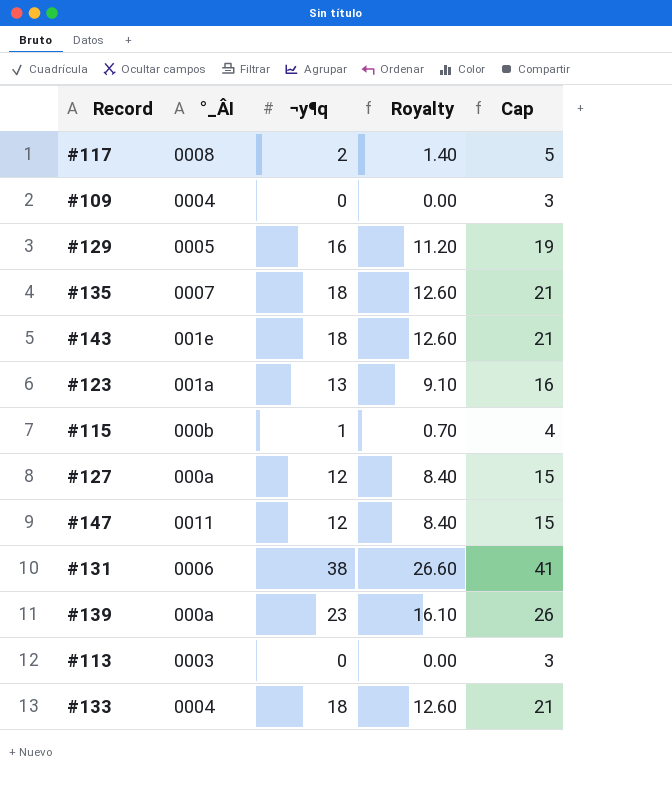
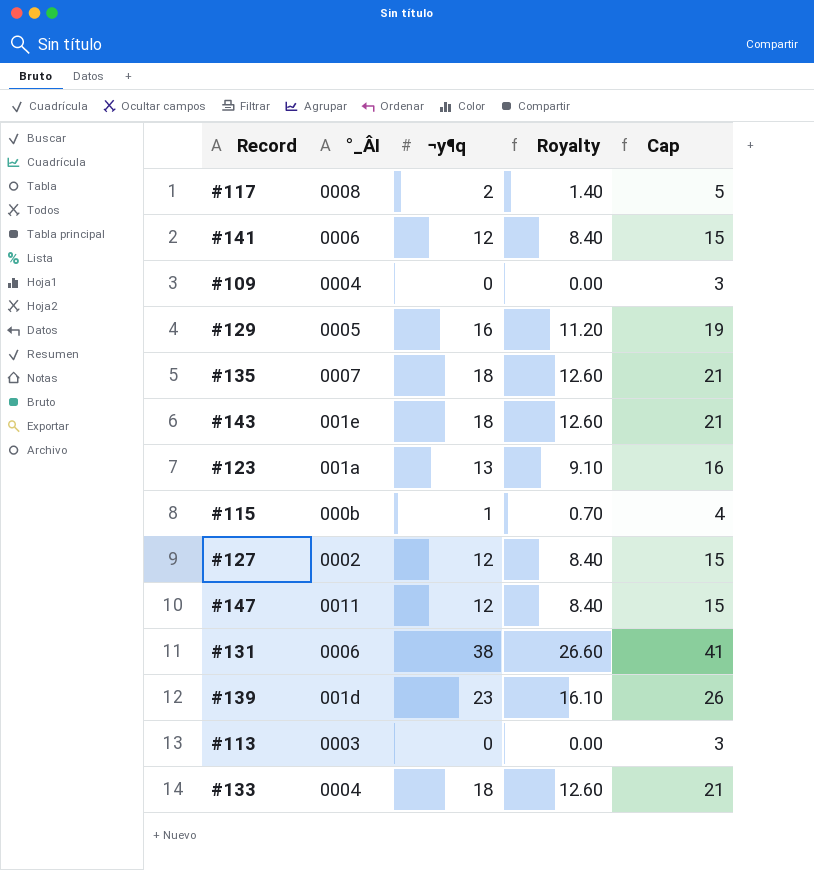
row #141: none -> 0006 | 12 | 8.40 | 15
#127 | °_ÂI: 000a -> 0002
#139 | °_ÂI: 000a -> 001d

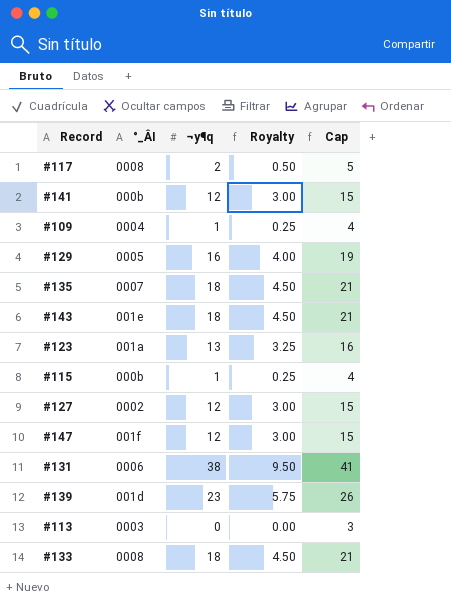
column Royalty | formula: [¬y¶q] * 0.7 -> [¬y¶q] * 0.25
#141 | °_ÂI: 0006 -> 000b
#109 | ¬y¶q: 0 -> 1
#109 | Cap: 3 -> 4
#147 | °_ÂI: 0011 -> 001f
#133 | °_ÂI: 0004 -> 0008

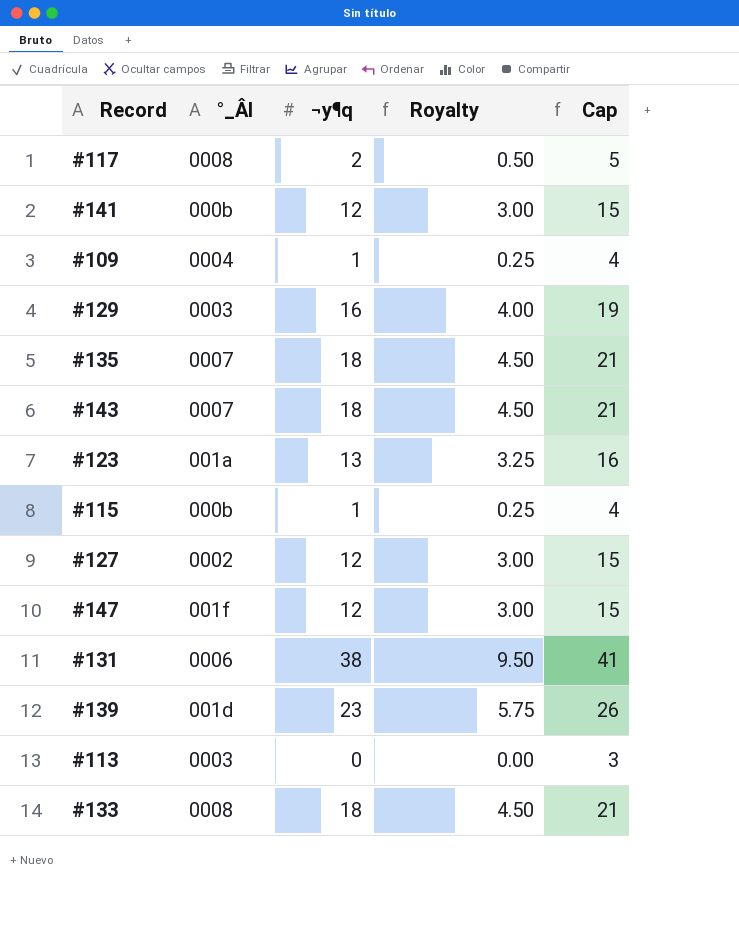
#129 | °_ÂI: 0005 -> 0003
#143 | °_ÂI: 001e -> 0007

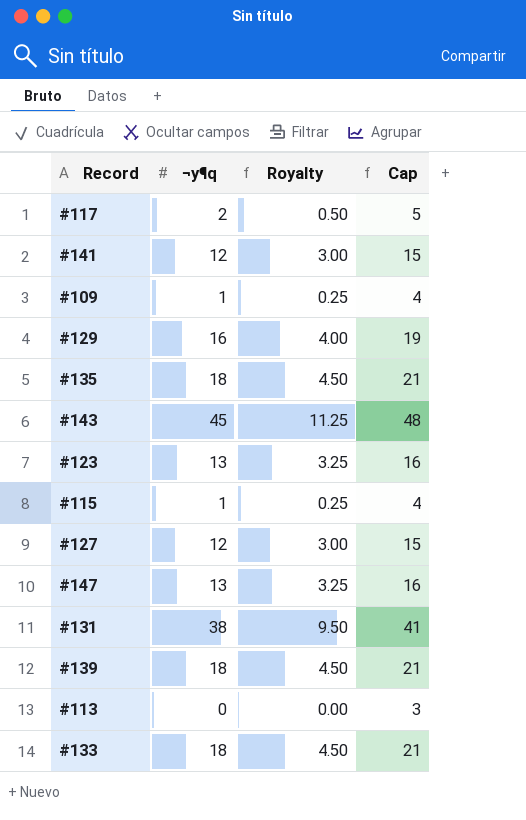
column °_ÂI | position: 2 -> none
#143 | ¬y¶q: 18 -> 45
#143 | Royalty: 4.50 -> 11.25
#143 | Cap: 21 -> 48
#147 | ¬y¶q: 12 -> 13
#147 | Royalty: 3.00 -> 3.25
#147 | Cap: 15 -> 16
#139 | ¬y¶q: 23 -> 18
#139 | Royalty: 5.75 -> 4.50
#139 | Cap: 26 -> 21

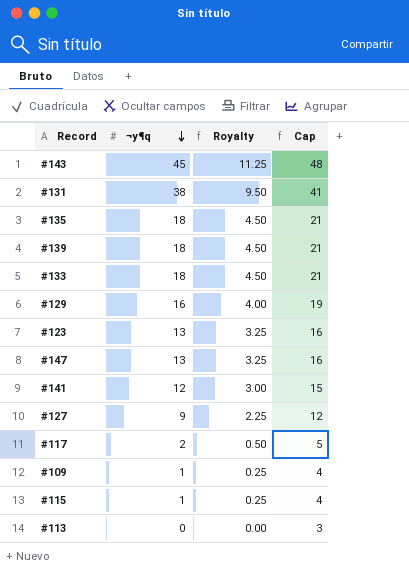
row order: none -> ¬y¶q descending
#127 | ¬y¶q: 12 -> 9
#127 | Royalty: 3.00 -> 2.25
#127 | Cap: 15 -> 12

